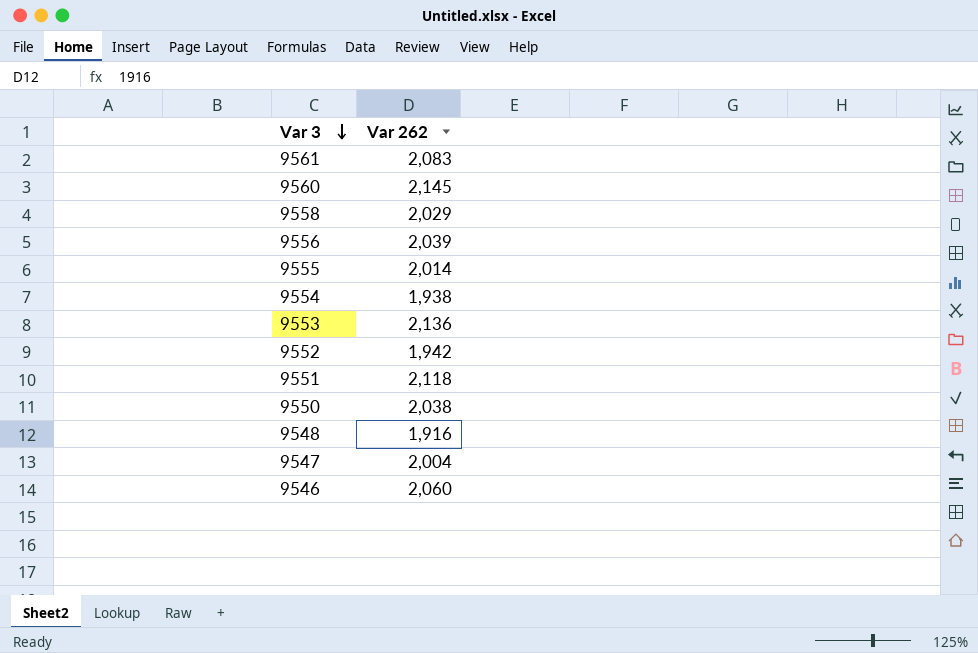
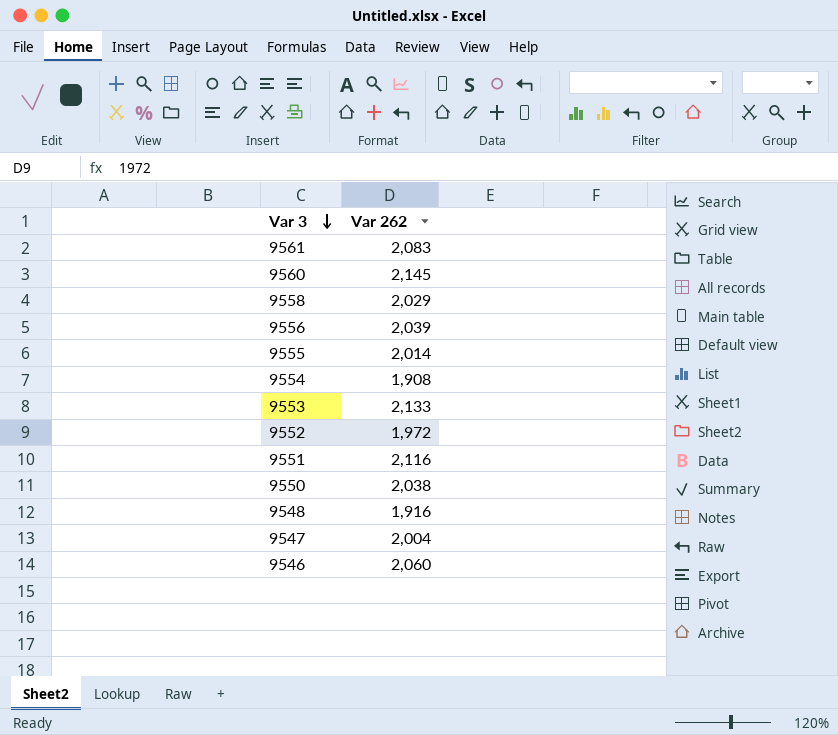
9554 | Var 262: 1,938 -> 1,908
9553 | Var 262: 2,136 -> 2,133
9552 | Var 262: 1,942 -> 1,972
9551 | Var 262: 2,118 -> 2,116

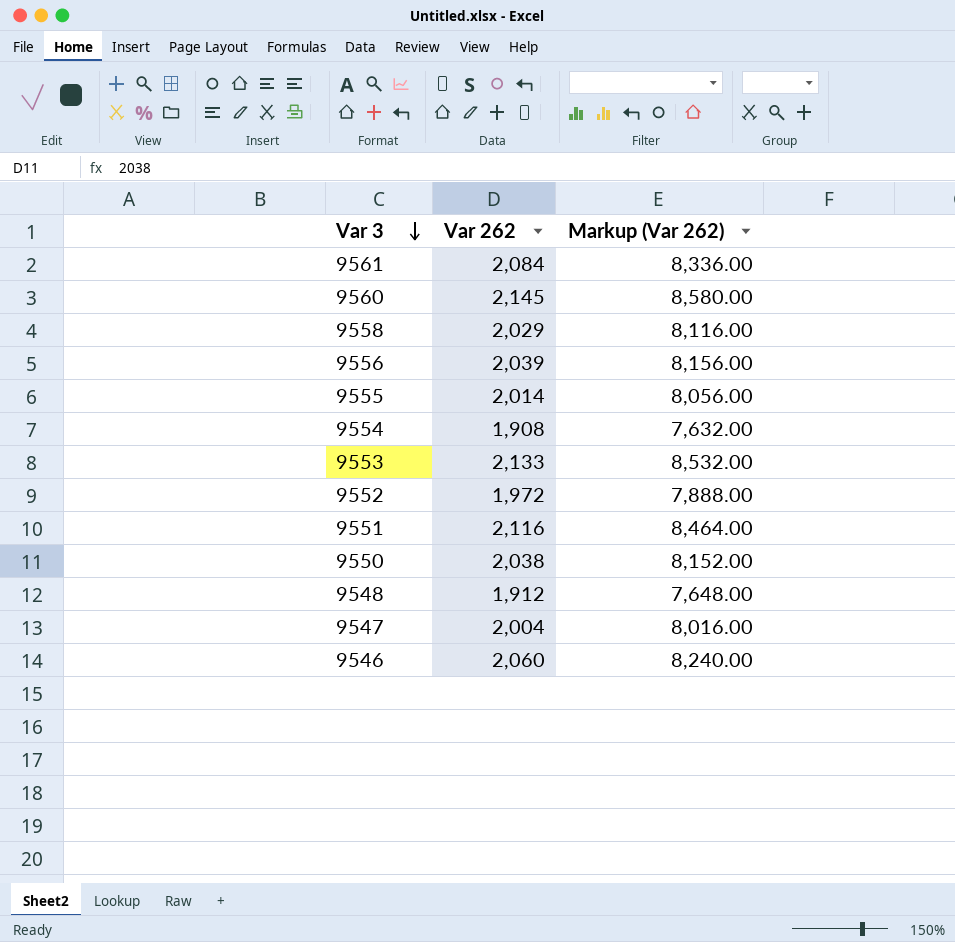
column Markup (Var 262) | formula: none -> [Var 262] * 4
9561 | Var 262: 2,083 -> 2,084
9548 | Var 262: 1,916 -> 1,912

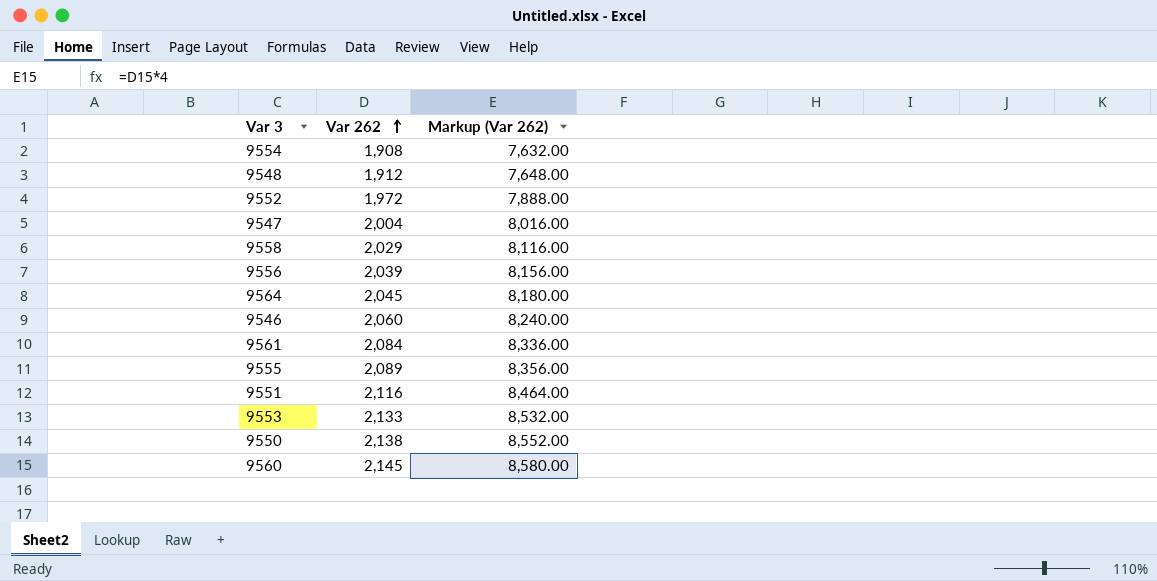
row order: Var 3 descending -> Var 262 ascending
row 9564: none -> 2,045 | 8,180.00
9555 | Var 262: 2,014 -> 2,089
9555 | Markup (Var 262): 8,056.00 -> 8,356.00
9550 | Var 262: 2,038 -> 2,138
9550 | Markup (Var 262): 8,152.00 -> 8,552.00

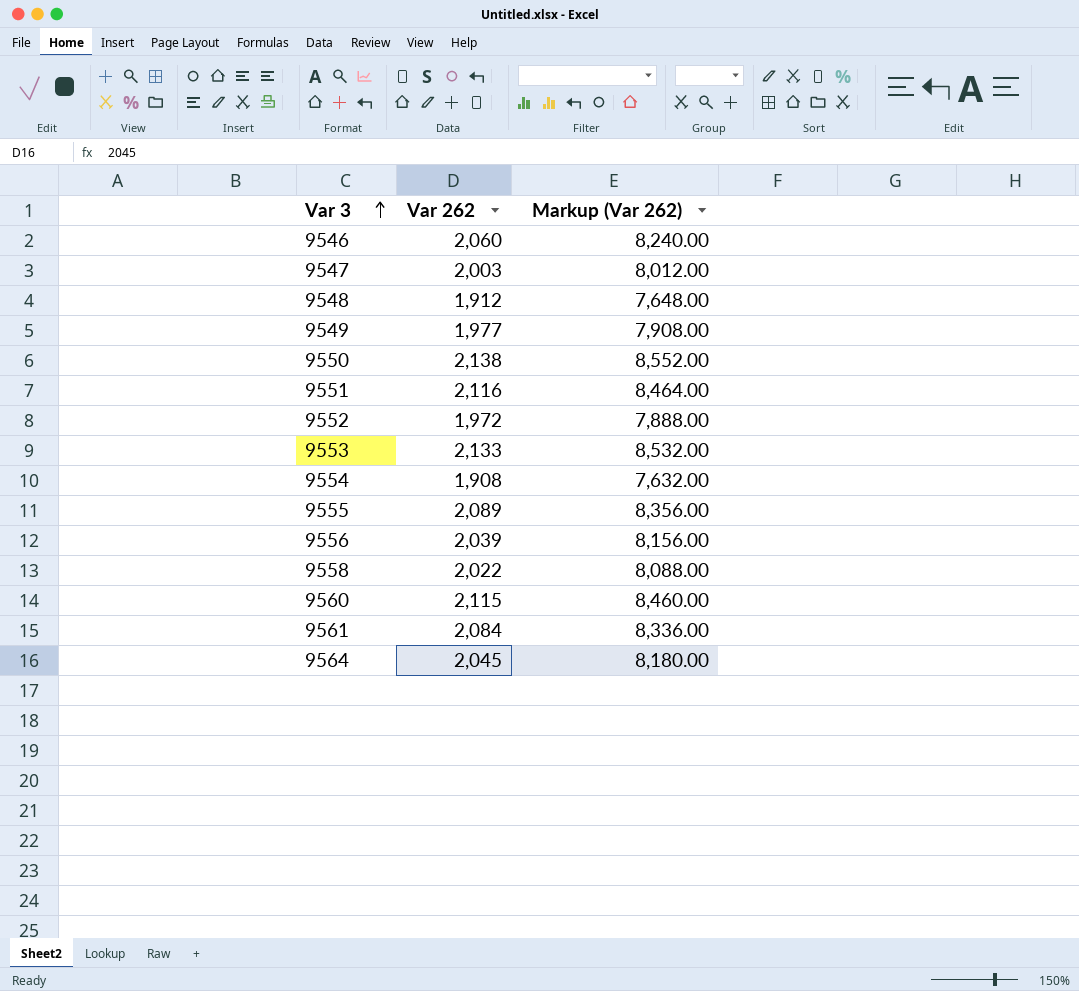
row order: Var 262 ascending -> Var 3 ascending
9547 | Var 262: 2,004 -> 2,003
9547 | Markup (Var 262): 8,016.00 -> 8,012.00
row 9549: none -> 1,977 | 7,908.00
9558 | Var 262: 2,029 -> 2,022
9558 | Markup (Var 262): 8,116.00 -> 8,088.00
9560 | Var 262: 2,145 -> 2,115
9560 | Markup (Var 262): 8,580.00 -> 8,460.00

